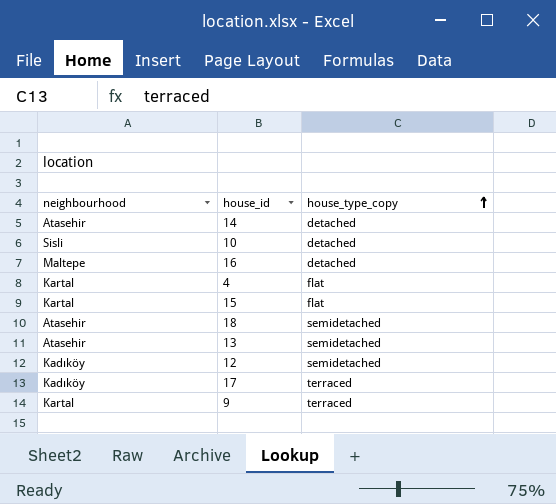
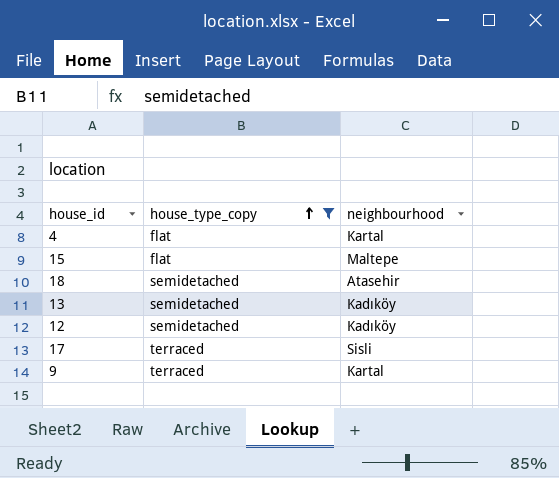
filter: none -> house_type_copy != detached
column neighbourhood | position: 1 -> 3
15 | neighbourhood: Kartal -> Maltepe
13 | neighbourhood: Atasehir -> Kadıköy
17 | neighbourhood: Kadıköy -> Sisli

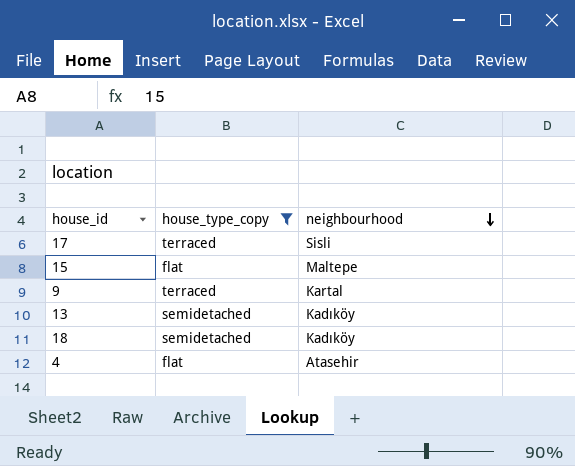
row order: house_type_copy ascending -> neighbourhood descending
row 12: semidetached | Kadıköy -> none
18 | neighbourhood: Atasehir -> Kadıköy
4 | neighbourhood: Kartal -> Atasehir

